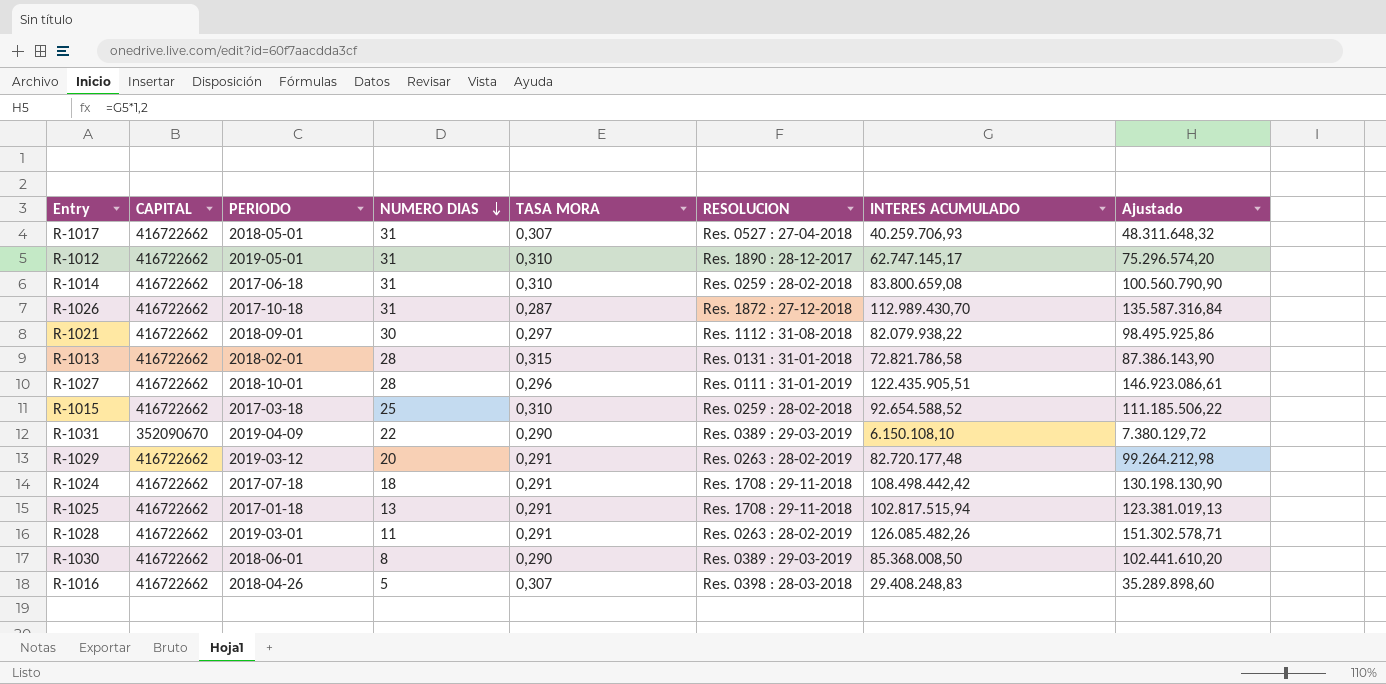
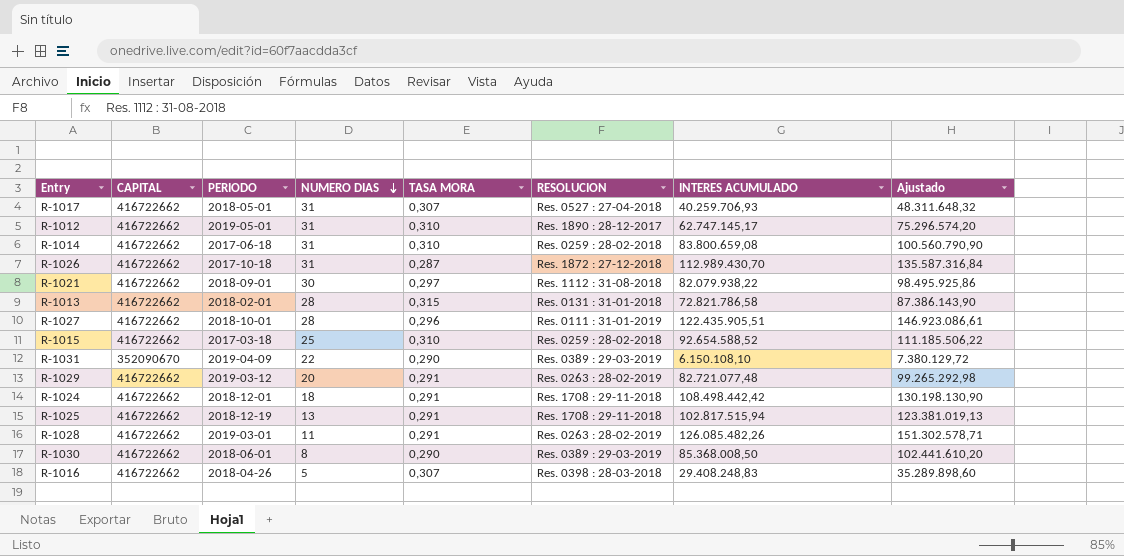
R-1029 | INTERES ACUMULADO: 82.720.177,48 -> 82.721.077,48
R-1029 | Ajustado: 99.264.212,98 -> 99.265.292,98
R-1024 | PERIODO: 2017-07-18 -> 2018-12-01
R-1025 | PERIODO: 2017-01-18 -> 2018-12-19

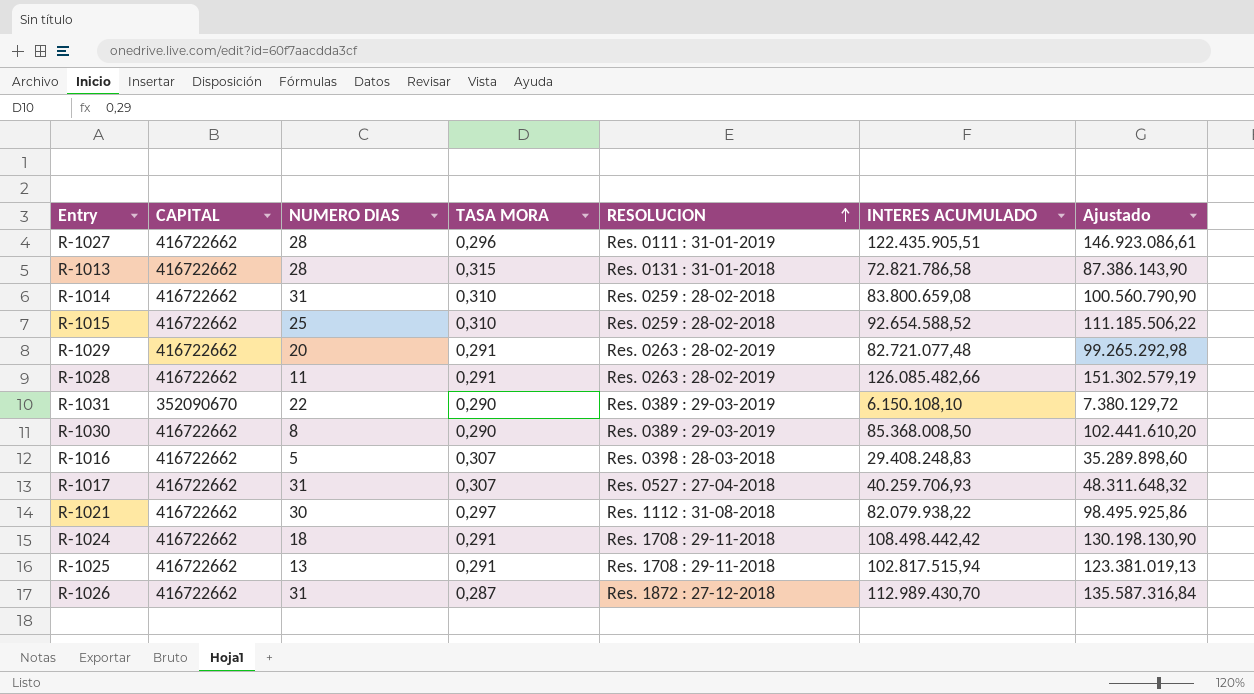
row order: NUMERO DIAS descending -> RESOLUCION ascending
column PERIODO | position: 3 -> none
row R-1012: 416722662 | 2019-05-01 | 31 | 0,310 | Res. 1890 : 28-12-2017 | 62.747.145,17 | 75.296.574,20 -> none
R-1028 | INTERES ACUMULADO: 126.085.482,26 -> 126.085.482,66
R-1028 | Ajustado: 151.302.578,71 -> 151.302.579,19

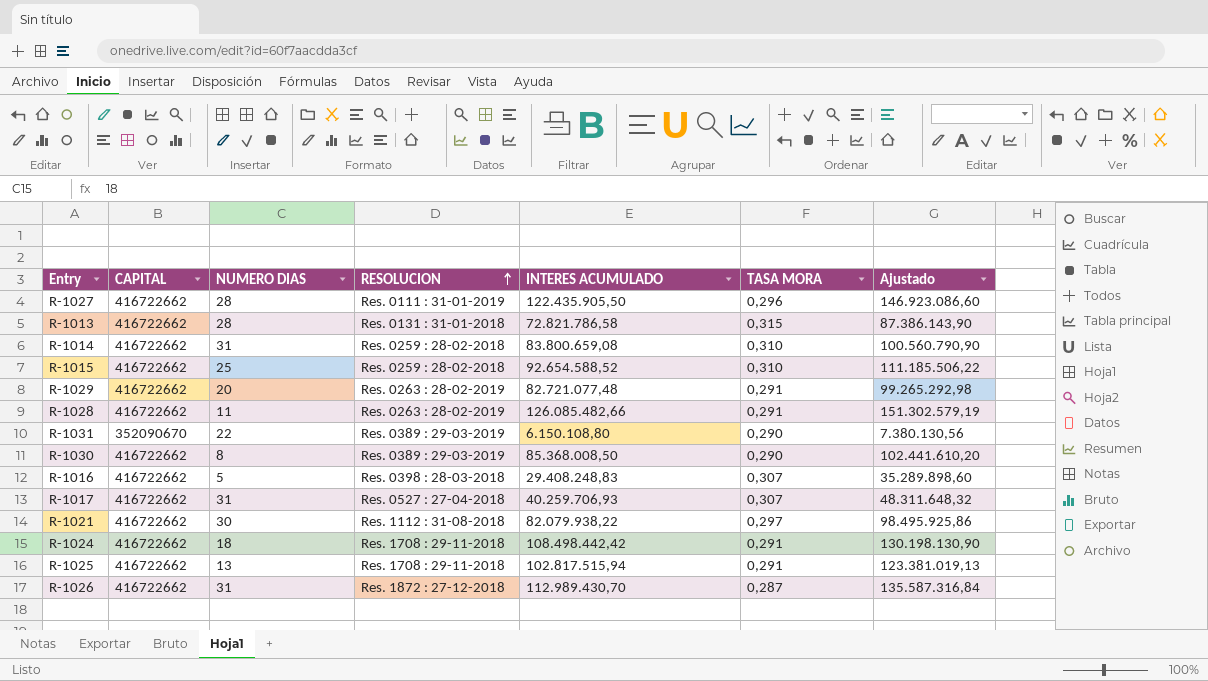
column TASA MORA | position: 4 -> 6
R-1027 | INTERES ACUMULADO: 122.435.905,51 -> 122.435.905,50
R-1027 | Ajustado: 146.923.086,61 -> 146.923.086,60
R-1031 | INTERES ACUMULADO: 6.150.108,10 -> 6.150.108,80
R-1031 | Ajustado: 7.380.129,72 -> 7.380.130,56

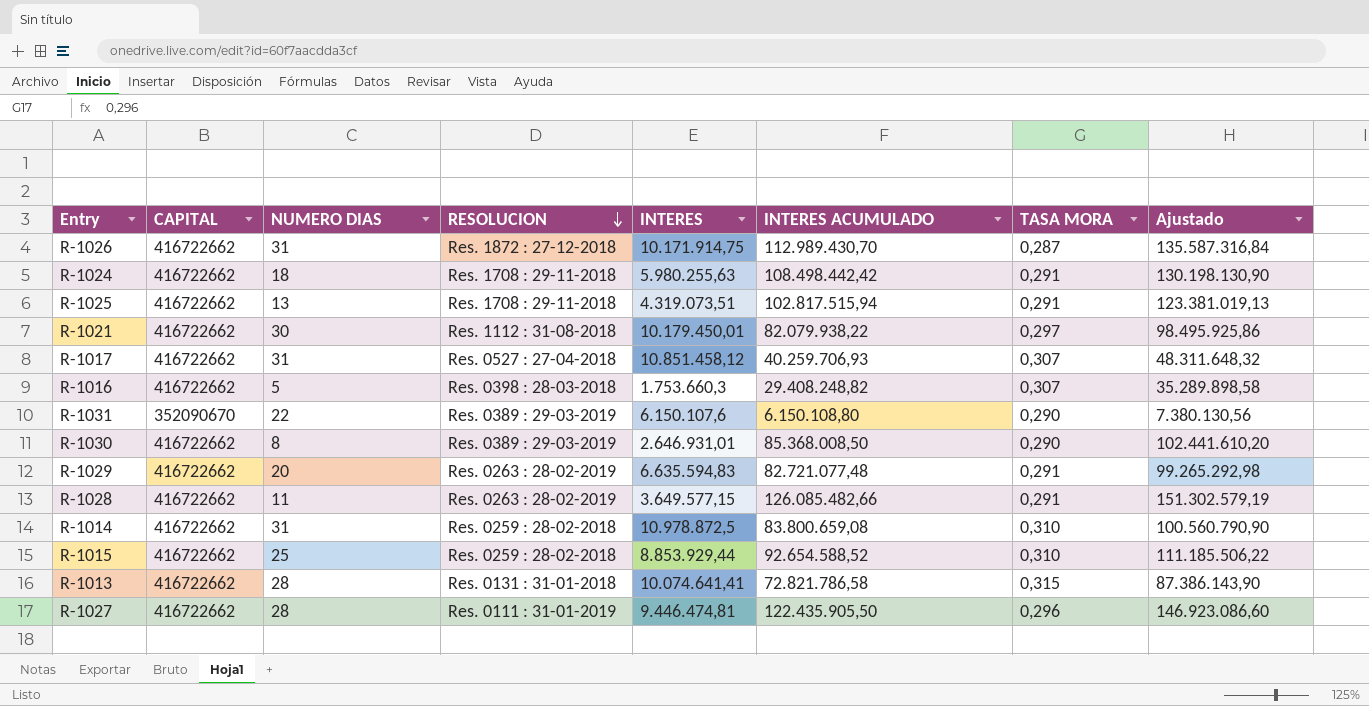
row order: RESOLUCION ascending -> RESOLUCION descending
column INTERES | position: none -> 5
R-1016 | INTERES ACUMULADO: 29.408.248,83 -> 29.408.248,82
R-1016 | Ajustado: 35.289.898,60 -> 35.289.898,58

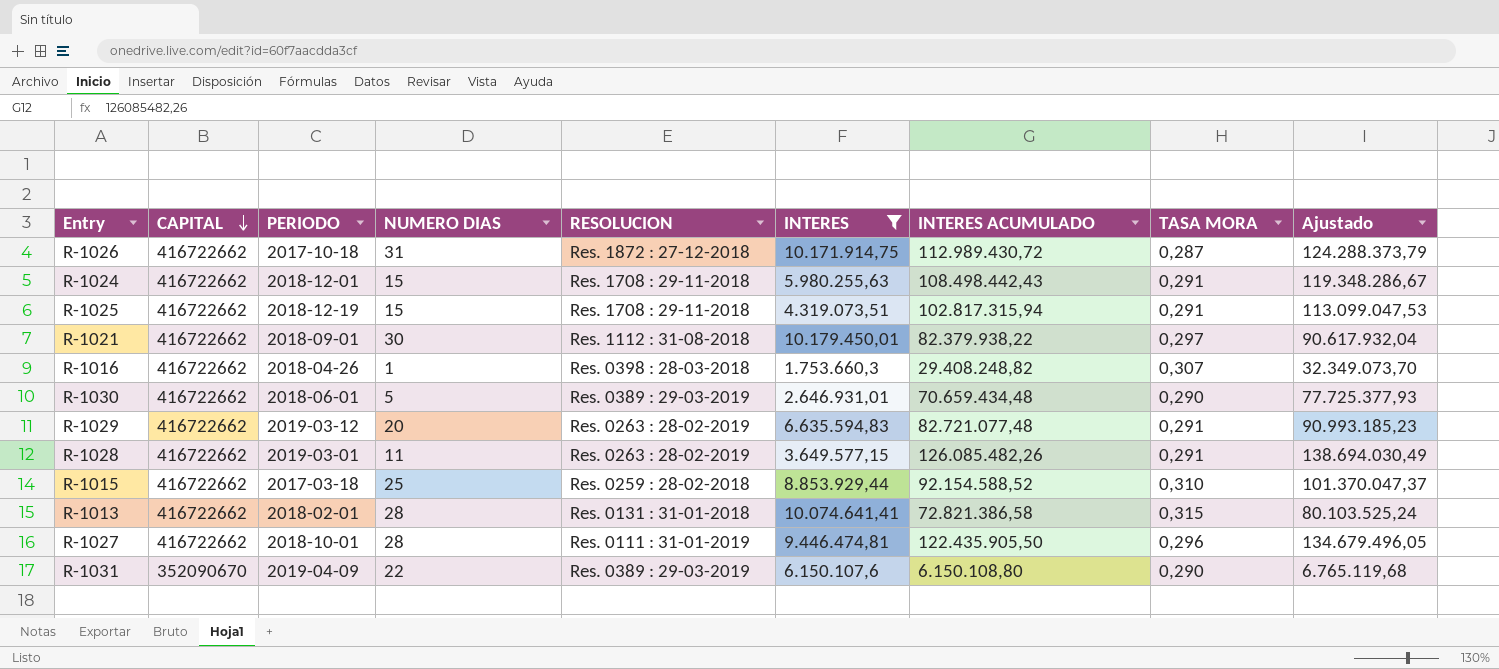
filter: none -> INTERES <= 10.179.450,01
row order: RESOLUCION descending -> CAPITAL descending
column PERIODO | position: none -> 3
column Ajustado | formula: [INTERES ACUMULADO] * 1,2 -> [INTERES ACUMULADO] * 1,1
R-1026 | INTERES ACUMULADO: 112.989.430,70 -> 112.989.430,72
R-1024 | NUMERO DIAS: 18 -> 15
R-1024 | INTERES ACUMULADO: 108.498.442,42 -> 108.498.442,43
R-1025 | NUMERO DIAS: 13 -> 15
R-1025 | INTERES ACUMULADO: 102.817.515,94 -> 102.817.315,94
R-1021 | INTERES ACUMULADO: 82.079.938,22 -> 82.379.938,22
R-1016 | NUMERO DIAS: 5 -> 1
R-1030 | NUMERO DIAS: 8 -> 5
R-1030 | INTERES ACUMULADO: 85.368.008,50 -> 70.659.434,48
R-1028 | INTERES ACUMULADO: 126.085.482,66 -> 126.085.482,26
R-1015 | INTERES ACUMULADO: 92.654.588,52 -> 92.154.588,52
R-1013 | INTERES ACUMULADO: 72.821.786,58 -> 72.821.386,58

